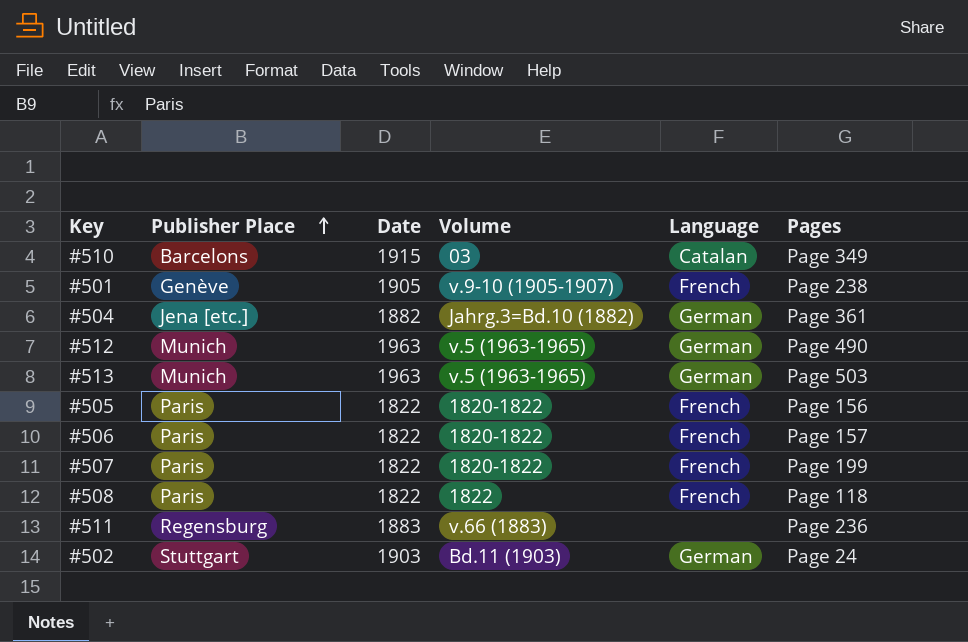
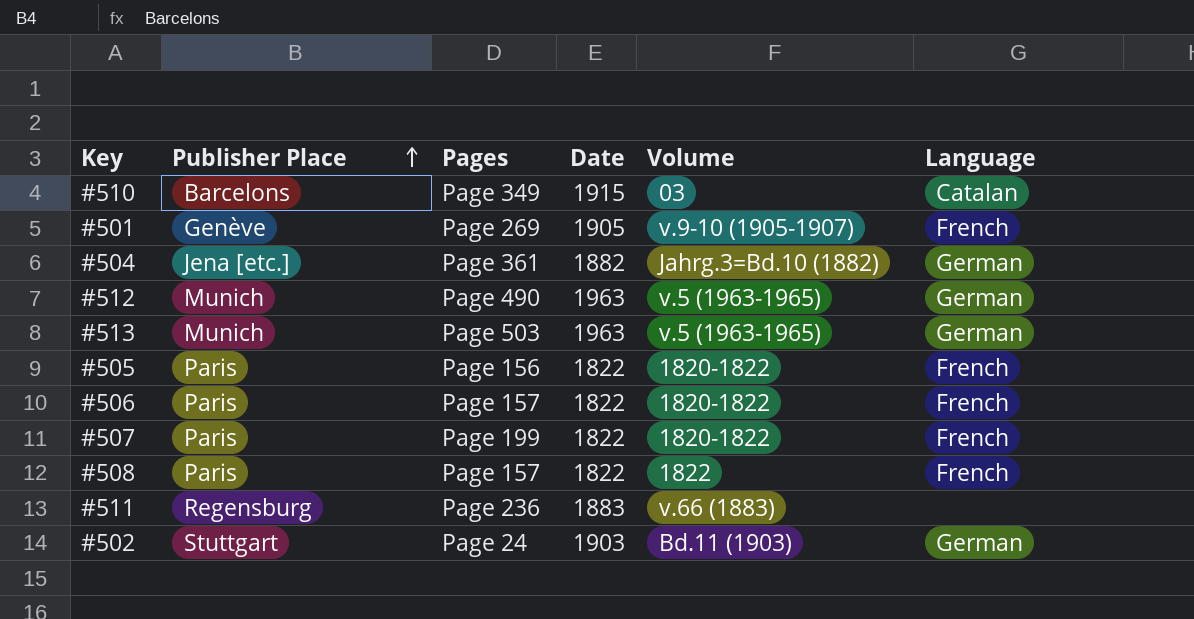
column Pages | position: 6 -> 3
#501 | Pages: Page 238 -> Page 269
#508 | Pages: Page 118 -> Page 157

